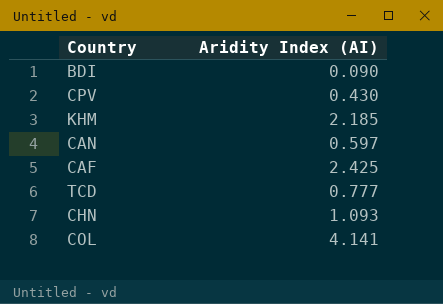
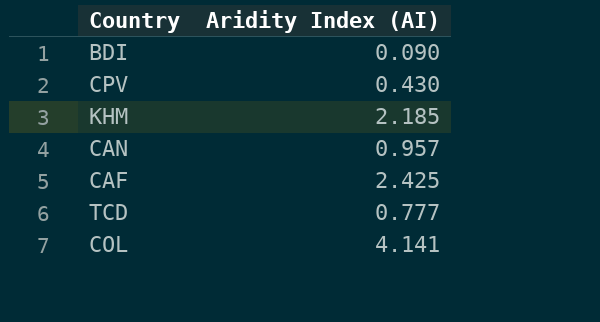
row CHN: 1.093 -> none
CAN | Aridity Index (AI): 0.597 -> 0.957

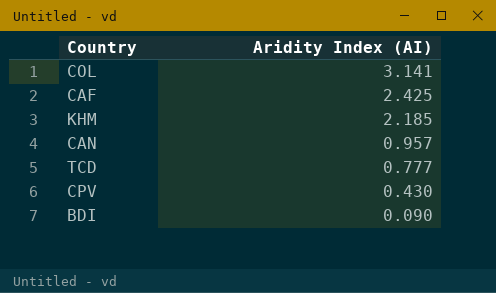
row order: none -> Aridity Index (AI) descending
COL | Aridity Index (AI): 4.141 -> 3.141

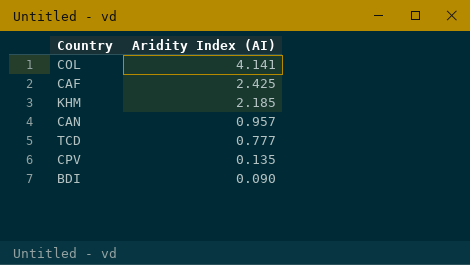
COL | Aridity Index (AI): 3.141 -> 4.141
CPV | Aridity Index (AI): 0.430 -> 0.135

